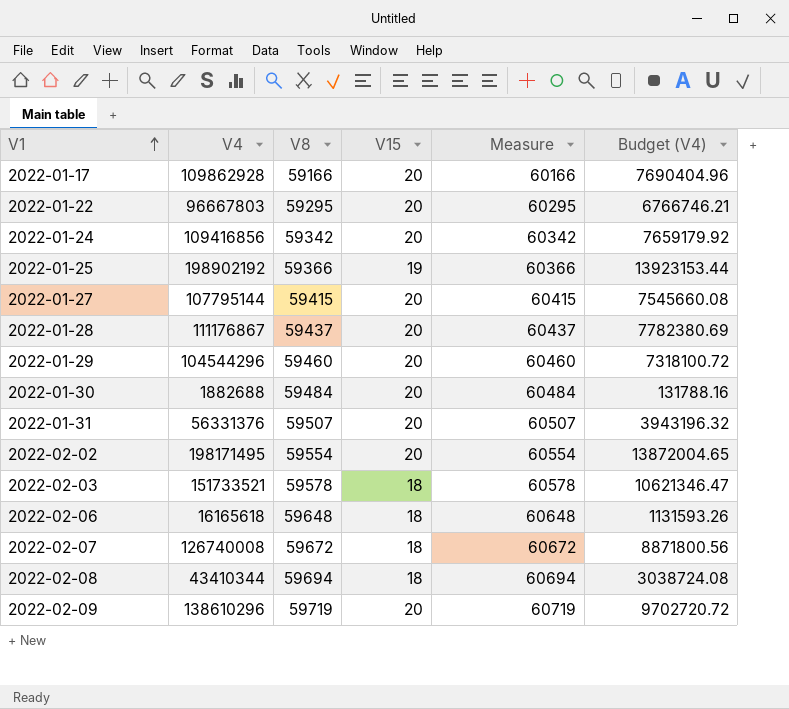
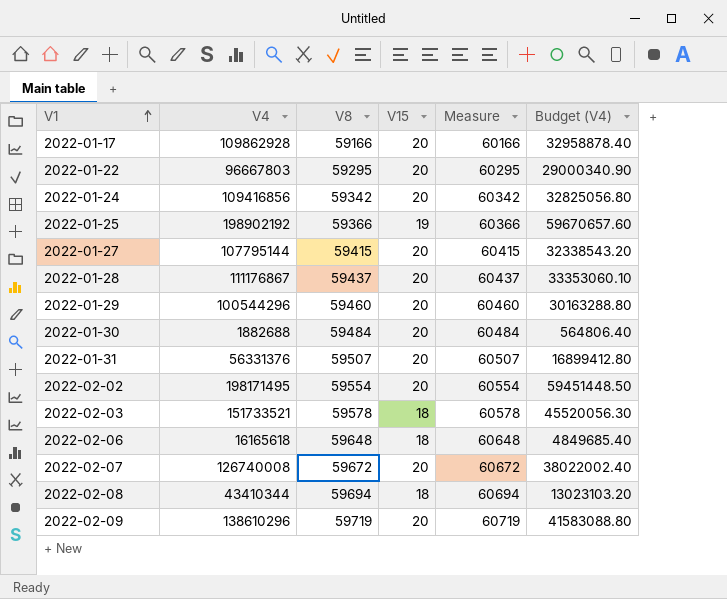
column Budget (V4) | formula: [V4] * 0.07 -> [V4] * 0.3
2022-01-29 | V4: 104544296 -> 100544296
2022-02-07 | V15: 18 -> 20

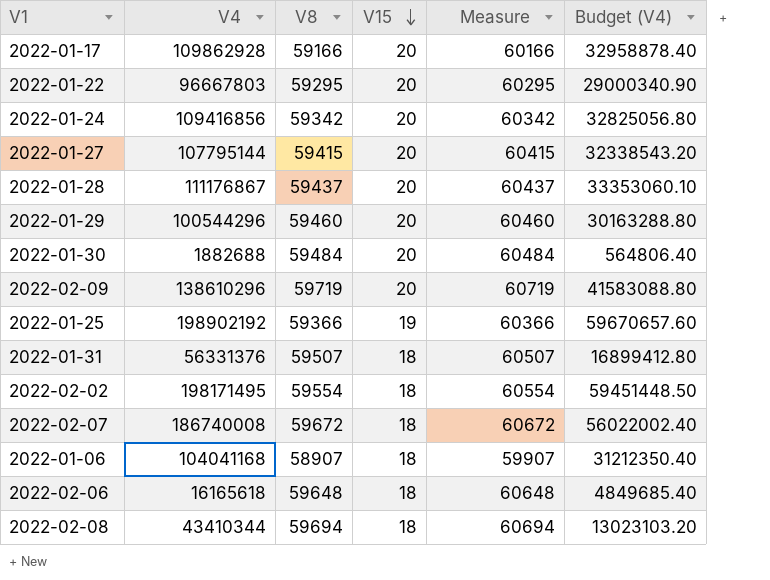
row order: V1 ascending -> V15 descending
row 2022-02-03: 151733521 | 59578 | 18 | 60578 | 45520056.30 -> none
2022-01-31 | V15: 20 -> 18
2022-02-02 | V15: 20 -> 18
2022-02-07 | V4: 126740008 -> 186740008
2022-02-07 | V15: 20 -> 18
2022-02-07 | Budget (V4): 38022002.40 -> 56022002.40
row 2022-01-06: none -> 104041168 | 58907 | 18 | 59907 | 31212350.40

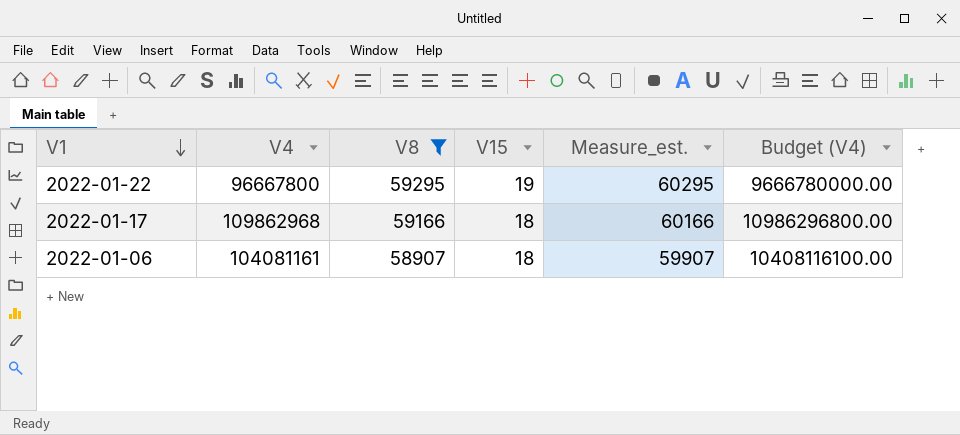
filter: none -> V8 <= 59295
row order: V15 descending -> V1 descending
column name: Measure -> Measure_est.
column Budget (V4) | formula: [V4] * 0.3 -> [V4] * 100
2022-01-22 | V4: 96667803 -> 96667800
2022-01-22 | V15: 20 -> 19
2022-01-17 | V4: 109862928 -> 109862968
2022-01-17 | V15: 20 -> 18
2022-01-06 | V4: 104041168 -> 104081161

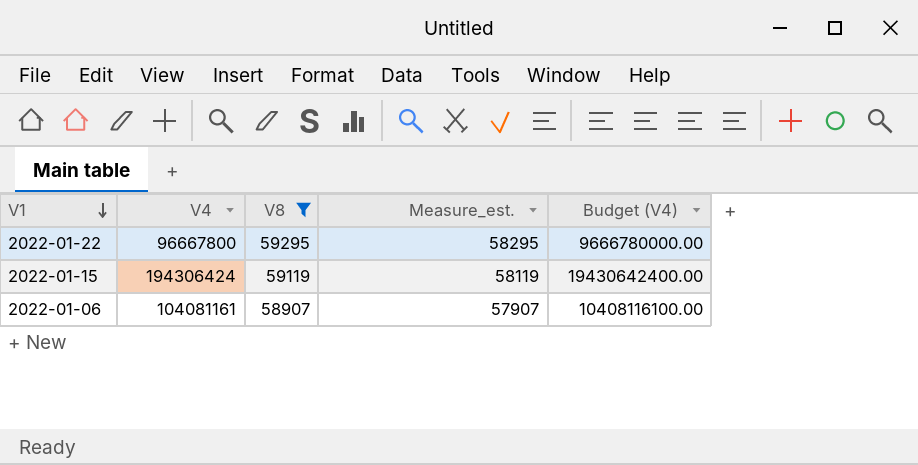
column V15 | position: 4 -> none
column Measure_est. | formula: [V8] + 1000 -> [V8] - 1000
row 2022-01-17: 109862968 | 59166 | 18 | 60166 | 10986296800.00 -> none
row 2022-01-15: none -> 194306424 | 59119 | 58119 | 19430642400.00

